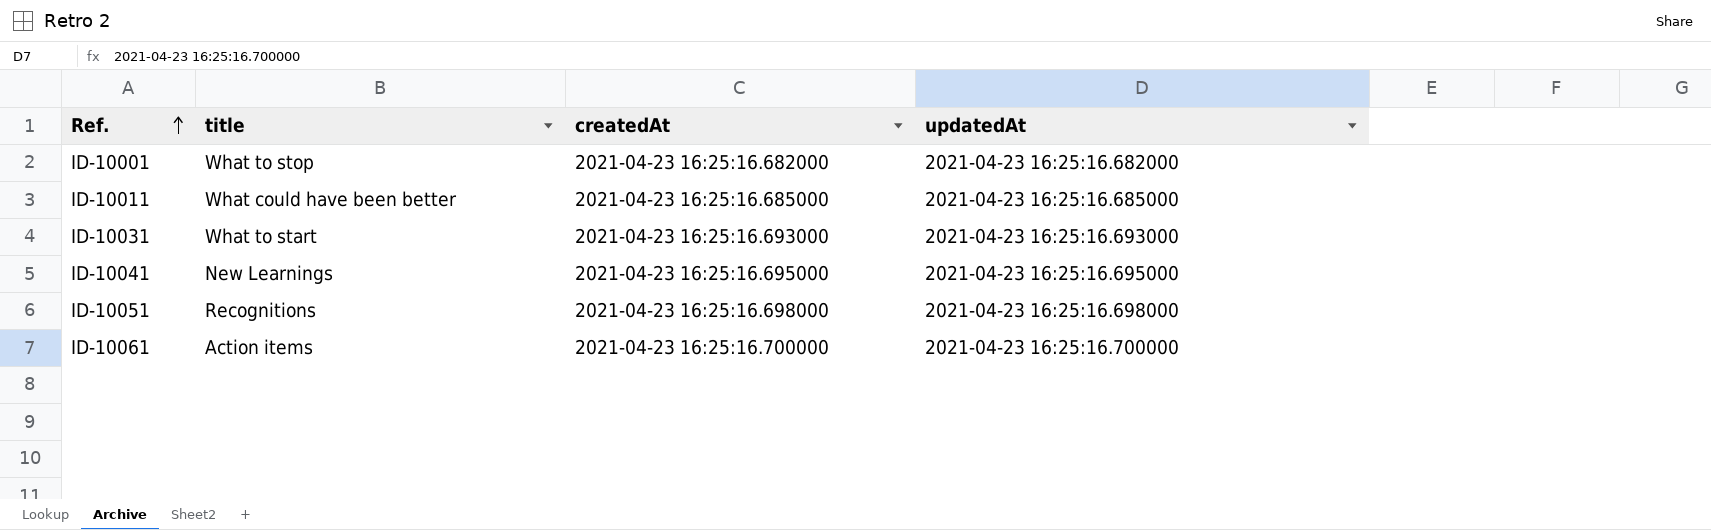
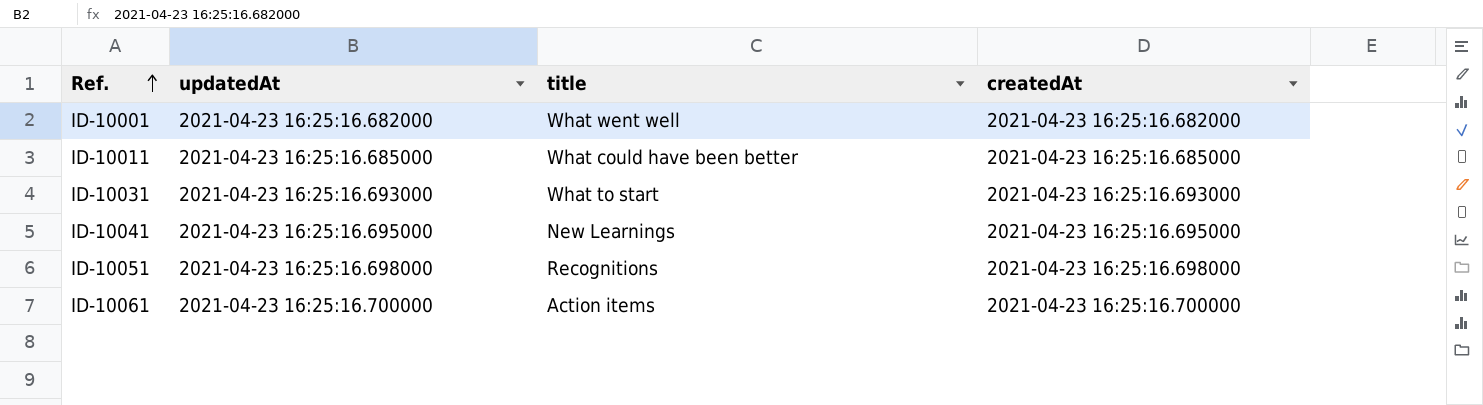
column updatedAt | position: 4 -> 2
ID-10001 | title: What to stop -> What went well

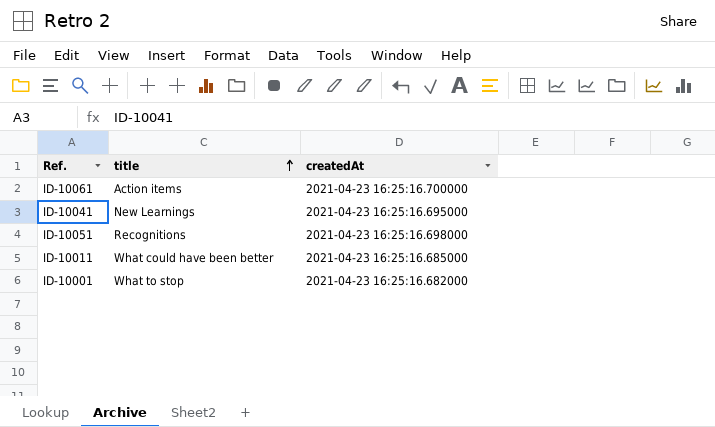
row order: Ref. ascending -> title ascending
column updatedAt | position: 2 -> none
row ID-10031: 2021-04-23 16:25:16.693000 | What to start | 2021-04-23 16:25:16.693000 -> none
ID-10001 | title: What went well -> What to stop

